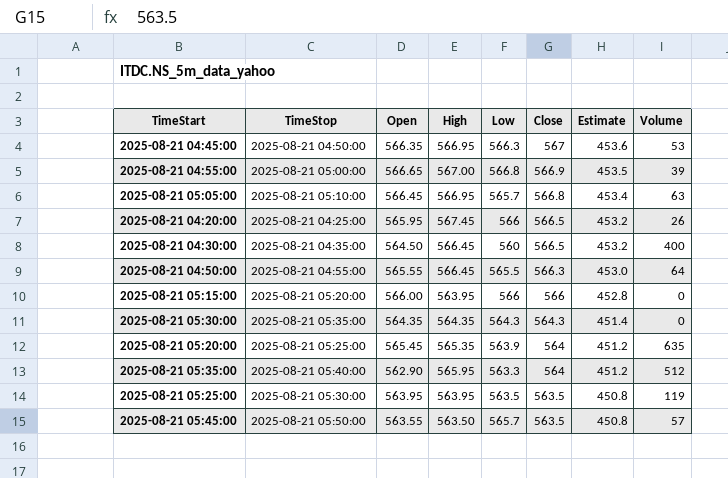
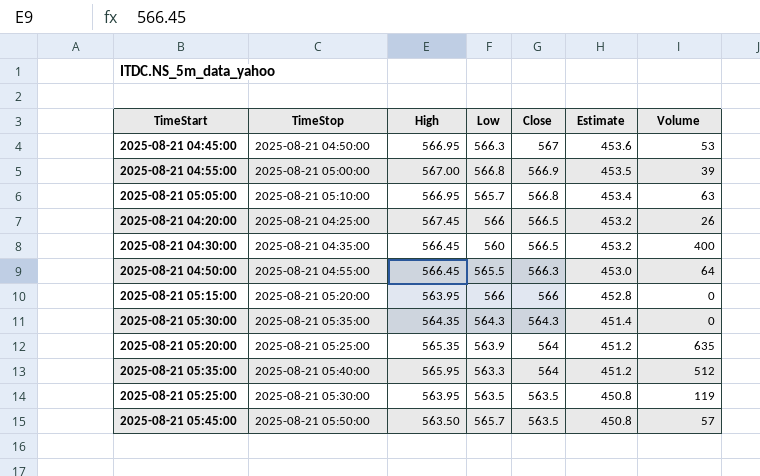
column Open | position: 3 -> none

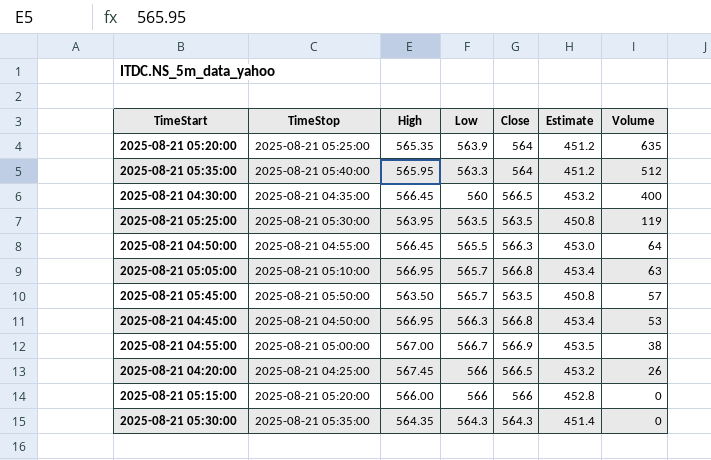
row order: Close descending -> Volume descending
2025-08-21 04:45:00 | Close: 567 -> 566.8
2025-08-21 04:45:00 | Estimate: 453.6 -> 453.4
2025-08-21 04:55:00 | Low: 566.8 -> 566.7
2025-08-21 04:55:00 | Volume: 39 -> 38
2025-08-21 05:15:00 | High: 563.95 -> 566.00

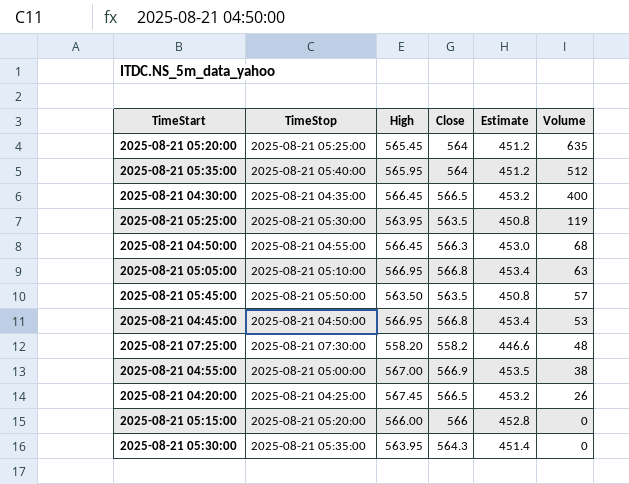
column Low | position: 4 -> none
2025-08-21 05:20:00 | High: 565.35 -> 565.45
2025-08-21 04:50:00 | Volume: 64 -> 68
row 2025-08-21 07:25:00: none -> 2025-08-21 07:30:00 | 558.20 | 558.2 | 446.6 | 48
2025-08-21 05:30:00 | High: 564.35 -> 563.95

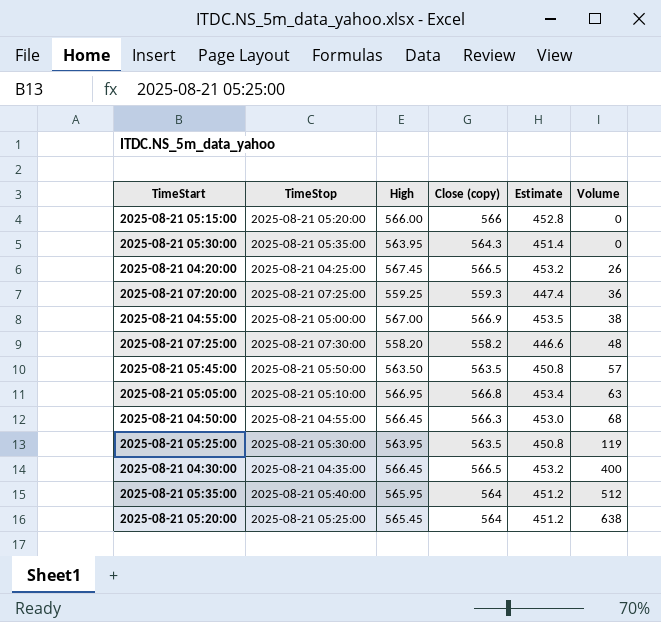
row order: Volume descending -> Volume ascending
column name: Close -> Close (copy)
row 2025-08-21 04:45:00: 2025-08-21 04:50:00 | 566.95 | 566.8 | 453.4 | 53 -> none
row 2025-08-21 07:20:00: none -> 2025-08-21 07:25:00 | 559.25 | 559.3 | 447.4 | 36
2025-08-21 05:20:00 | Volume: 635 -> 638

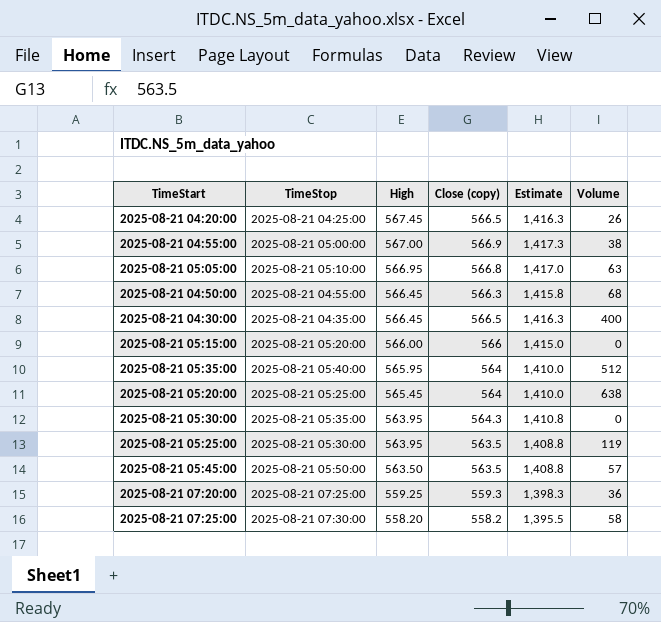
row order: Volume ascending -> High descending
column Estimate | formula: [Close (copy)] * 0.8 -> [Close (copy)] * 2.5
2025-08-21 07:25:00 | Volume: 48 -> 58

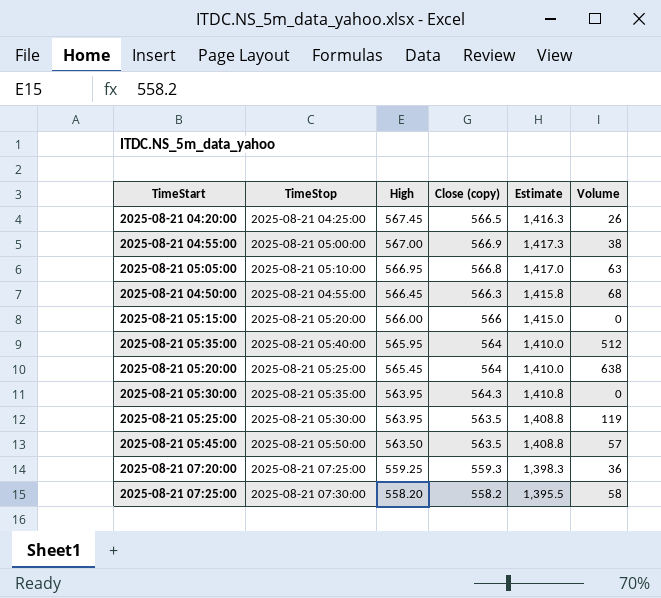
row 2025-08-21 04:30:00: 2025-08-21 04:35:00 | 566.45 | 566.5 | 1,416.3 | 400 -> none

